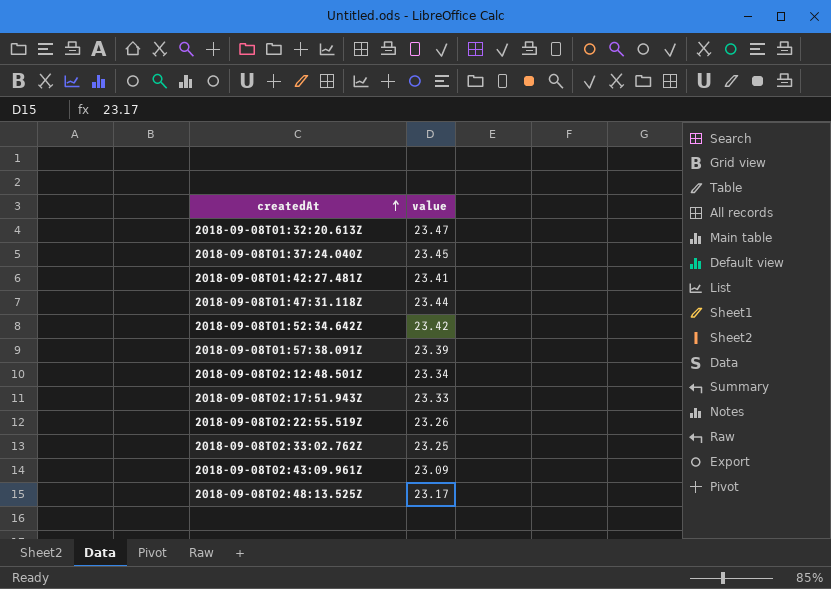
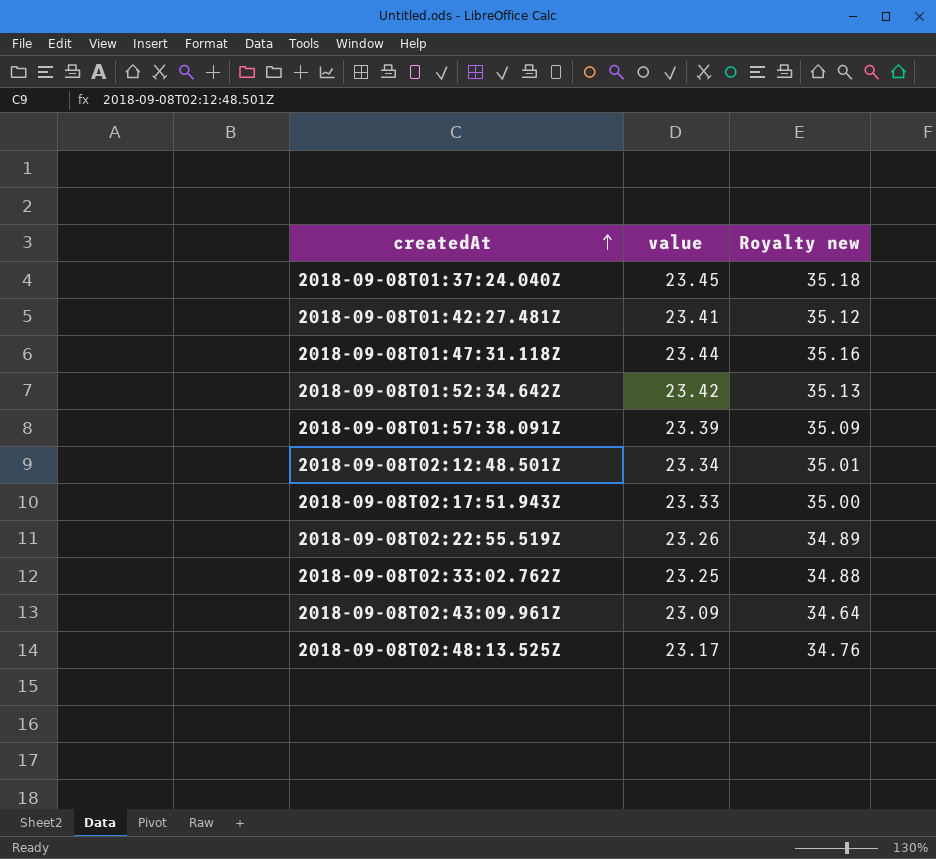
column Royalty new | formula: none -> [value] * 1.5
row 2018-09-08T01:32:20.613Z: 23.47 -> none

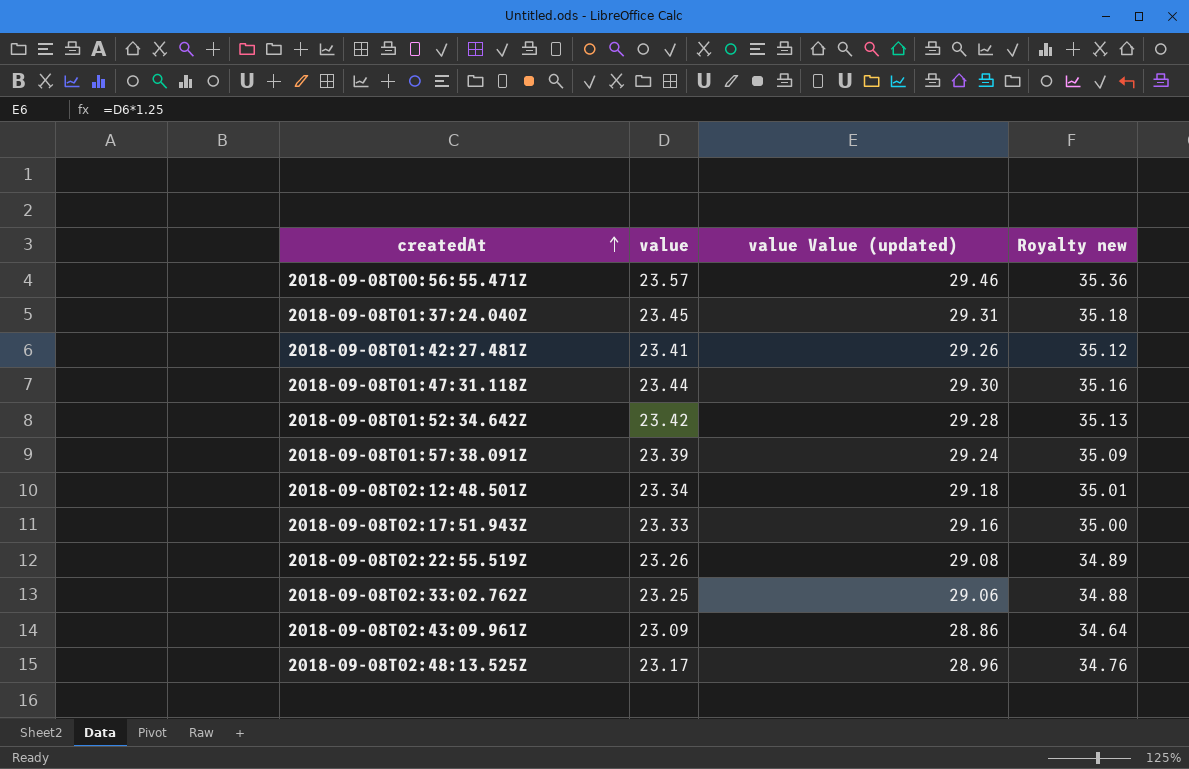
column value Value (updated) | formula: none -> [value] * 1.25
row 2018-09-08T00:56:55.471Z: none -> 23.57 | 29.46 | 35.36

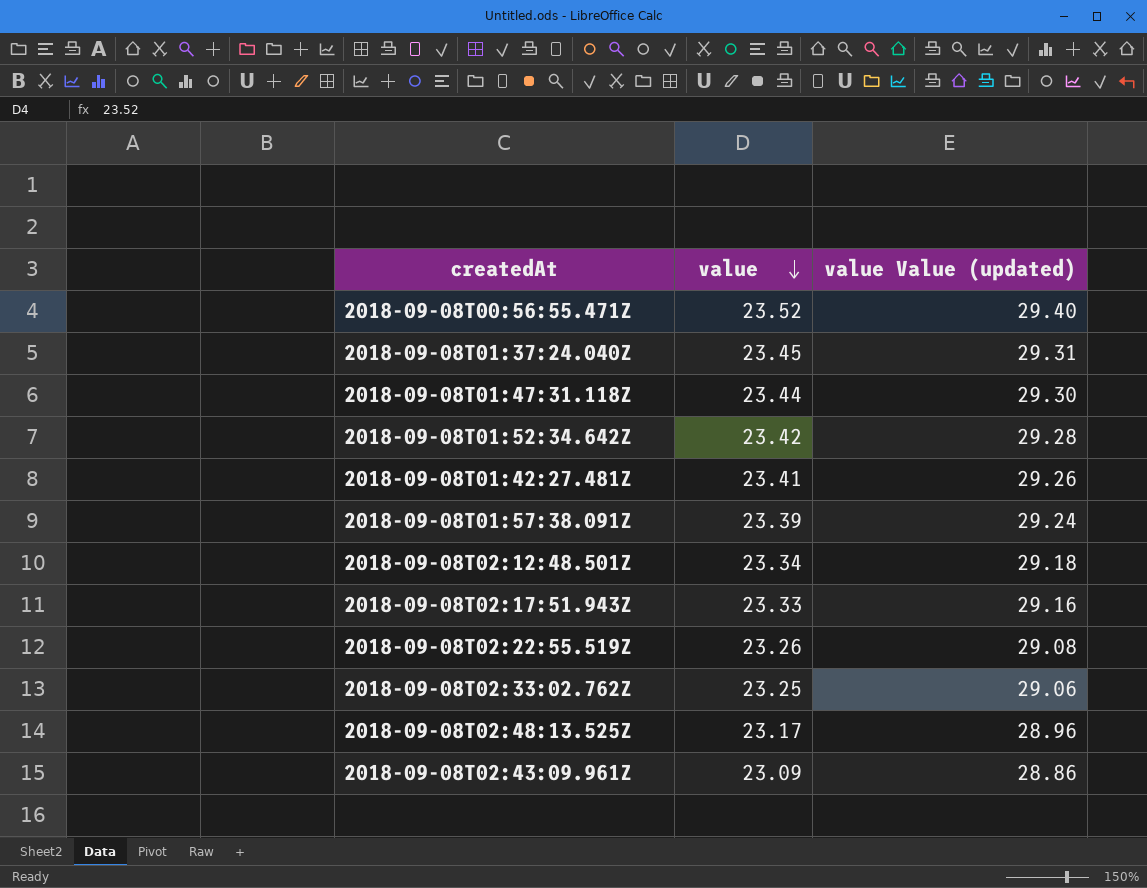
row order: createdAt ascending -> value descending
column Royalty new | formula: [value] * 1.5 -> none
2018-09-08T00:56:55.471Z | value: 23.57 -> 23.52
2018-09-08T00:56:55.471Z | value Value (updated): 29.46 -> 29.40

